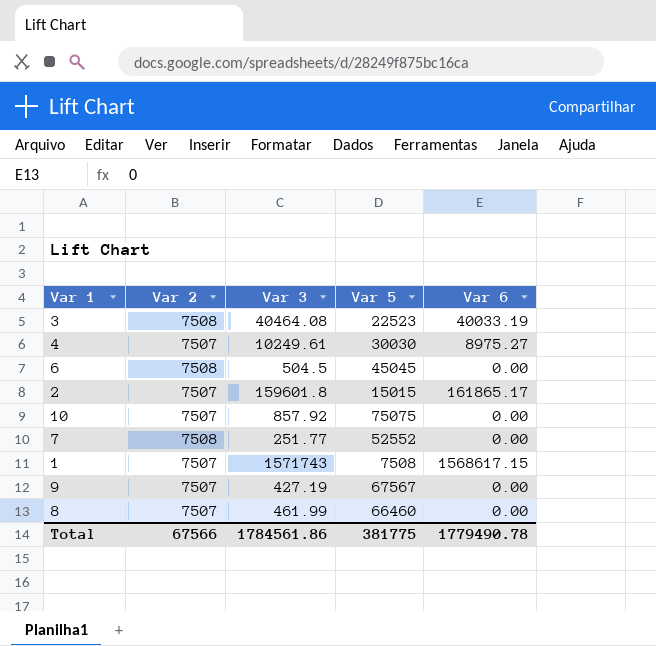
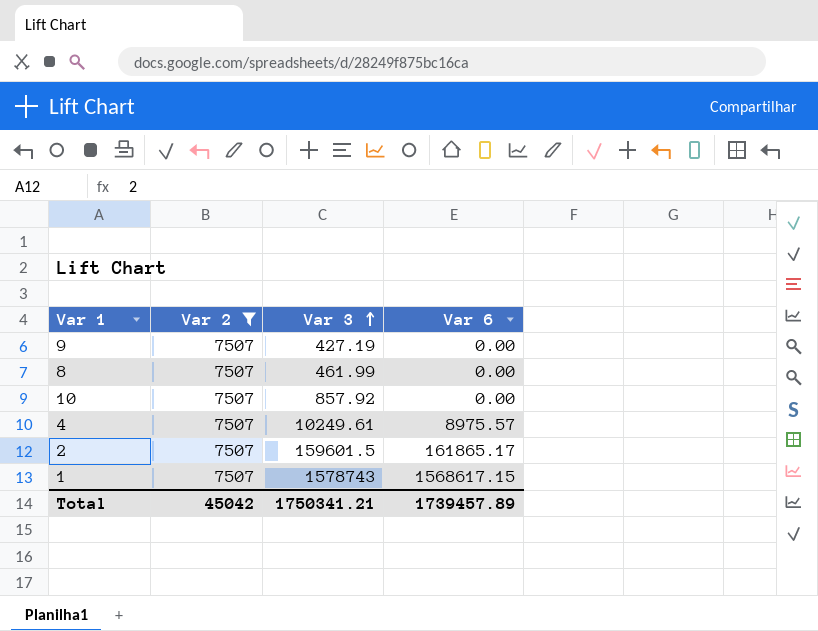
filter: none -> Var 2 = 7507
row order: none -> Var 3 ascending
column Var 5 | position: 4 -> none
4 | Var 6: 8975.27 -> 8975.57
2 | Var 3: 159601.8 -> 159601.5
1 | Var 3: 1571743 -> 1578743
Total | Var 2: 67566 -> 45042
Total | Var 3: 1784561.86 -> 1750341.21
Total | Var 6: 1779490.78 -> 1739457.89

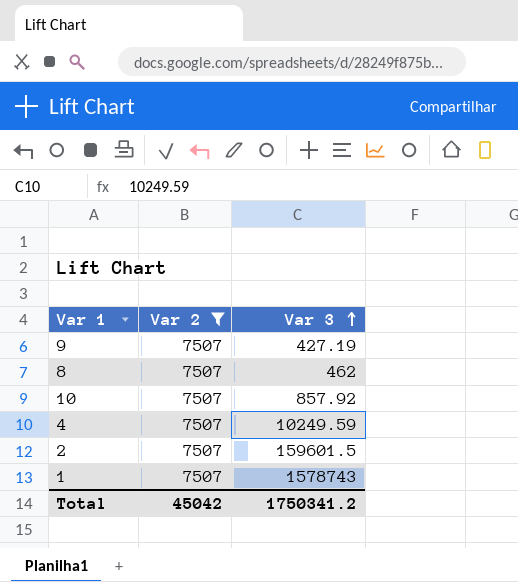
column Var 6 | position: 4 -> none
8 | Var 3: 461.99 -> 462
4 | Var 3: 10249.61 -> 10249.59
Total | Var 3: 1750341.21 -> 1750341.2

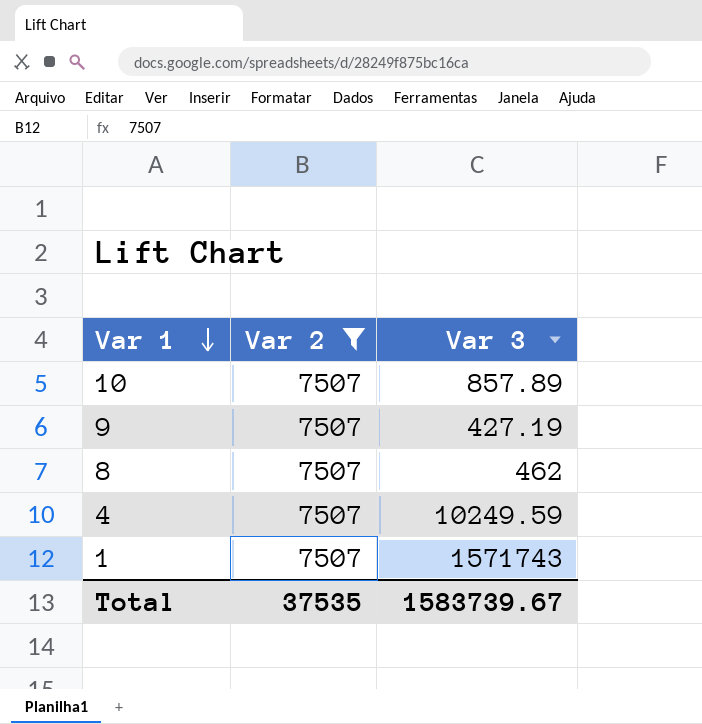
row order: Var 3 ascending -> Var 1 descending
row 2: 7507 | 159601.5 -> none
10 | Var 3: 857.92 -> 857.89
1 | Var 3: 1578743 -> 1571743
Total | Var 2: 45042 -> 37535
Total | Var 3: 1750341.2 -> 1583739.67

